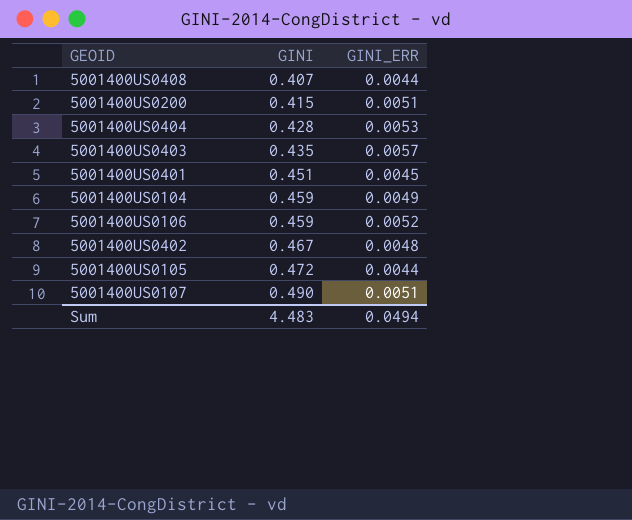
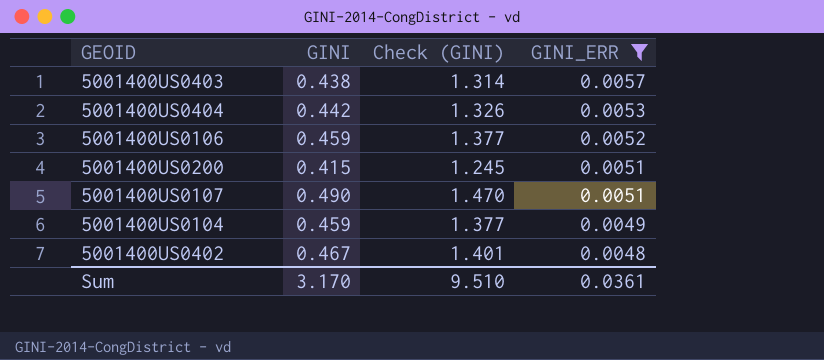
filter: none -> GINI_ERR >= 0.0048
row order: GINI ascending -> GINI_ERR descending
column Check (GINI) | formula: none -> [GINI] * 3
5001400US0403 | GINI: 0.435 -> 0.438
5001400US0404 | GINI: 0.428 -> 0.442
Sum | GINI: 4.483 -> 3.170
Sum | GINI_ERR: 0.0494 -> 0.0361

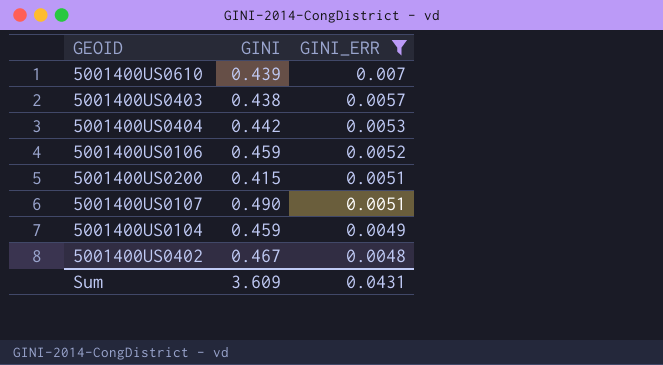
column Check (GINI) | formula: [GINI] * 3 -> none
row 5001400US0610: none -> 0.439 | 0.007
Sum | GINI: 3.170 -> 3.609
Sum | GINI_ERR: 0.0361 -> 0.0431

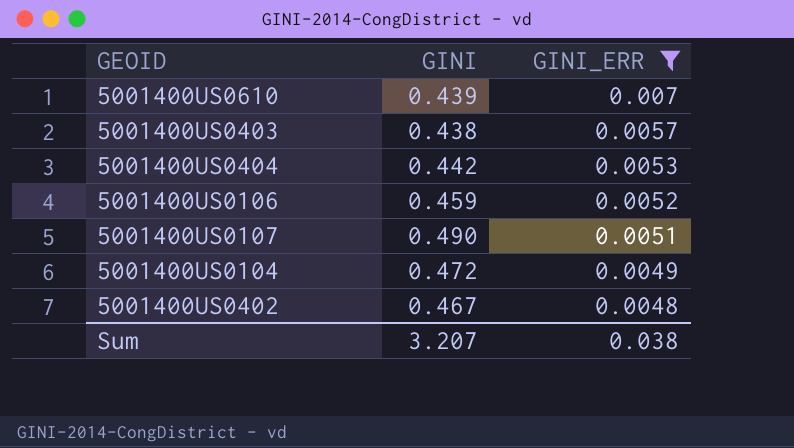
row 5001400US0200: 0.415 | 0.0051 -> none
5001400US0104 | GINI: 0.459 -> 0.472
Sum | GINI: 3.609 -> 3.207
Sum | GINI_ERR: 0.0431 -> 0.038

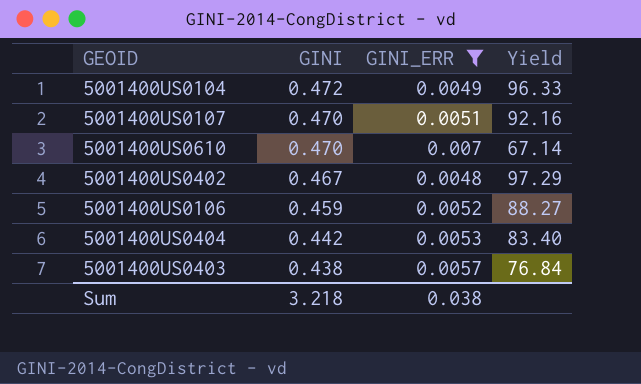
row order: GINI_ERR descending -> GINI descending
column Yield | formula: none -> [GINI] / [GINI_ERR]
5001400US0107 | GINI: 0.490 -> 0.470
5001400US0610 | GINI: 0.439 -> 0.470
Sum | GINI: 3.207 -> 3.218

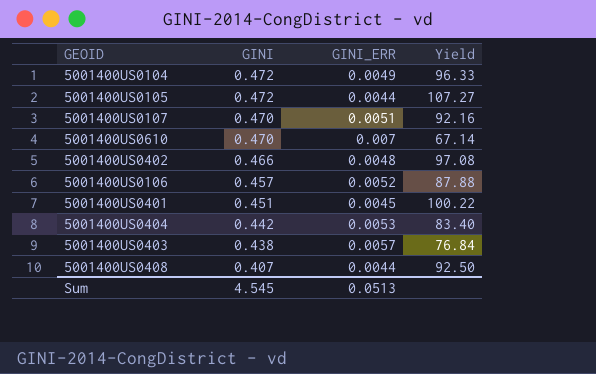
filter: GINI_ERR >= 0.0048 -> none
5001400US0402 | GINI: 0.467 -> 0.466
5001400US0402 | Yield: 97.29 -> 97.08
5001400US0106 | GINI: 0.459 -> 0.457
5001400US0106 | Yield: 88.27 -> 87.88
Sum | GINI: 3.218 -> 4.545
Sum | GINI_ERR: 0.038 -> 0.0513

